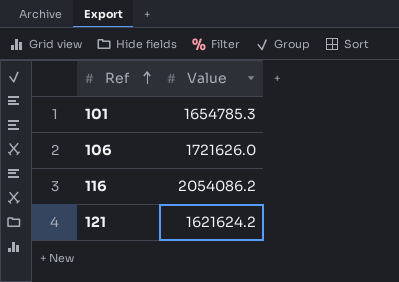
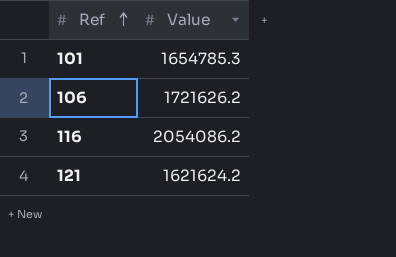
106 | Value: 1721626.0 -> 1721626.2

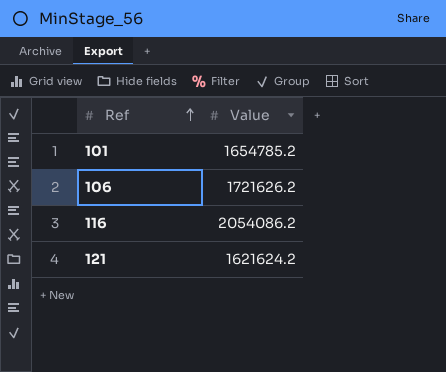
101 | Value: 1654785.3 -> 1654785.2

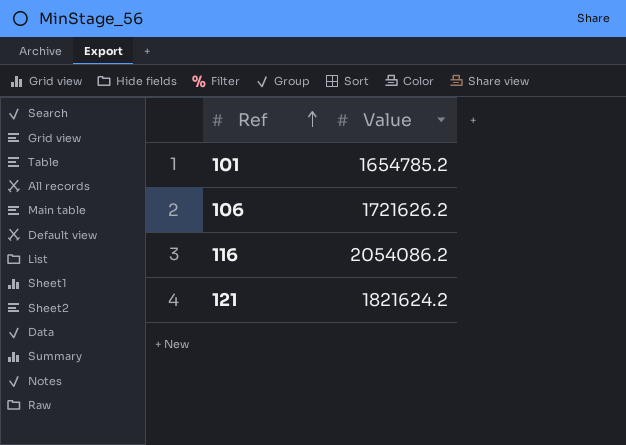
121 | Value: 1621624.2 -> 1821624.2

